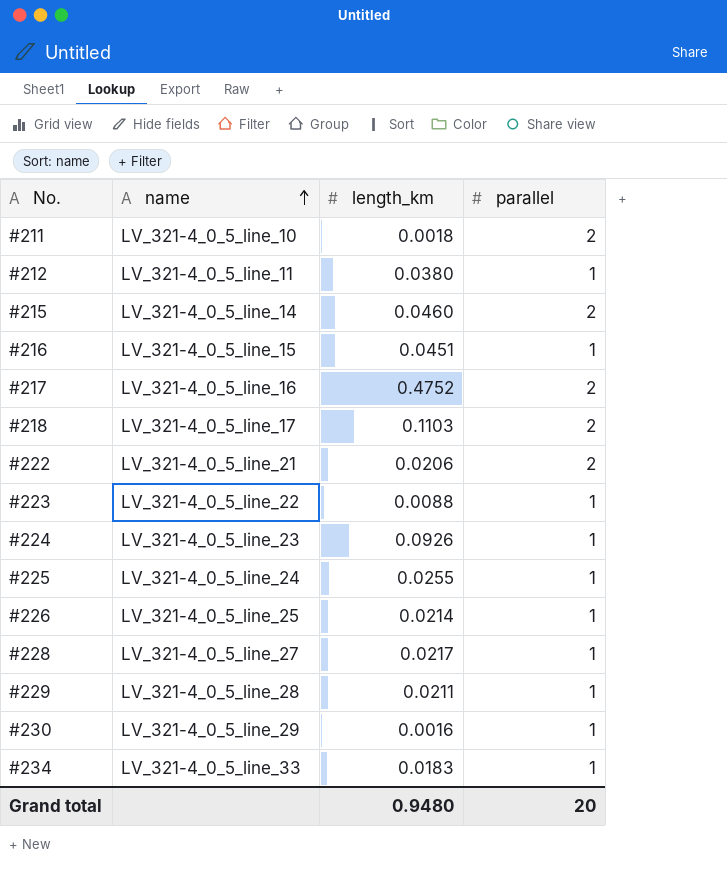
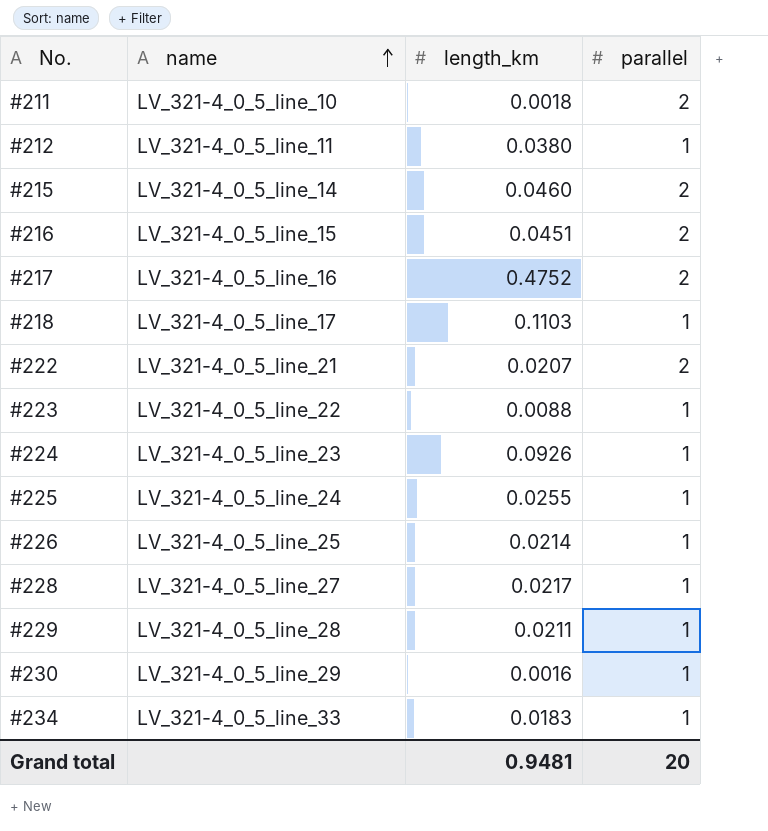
#216 | parallel: 1 -> 2
#218 | parallel: 2 -> 1
#222 | length_km: 0.0206 -> 0.0207
Grand total | length_km: 0.9480 -> 0.9481

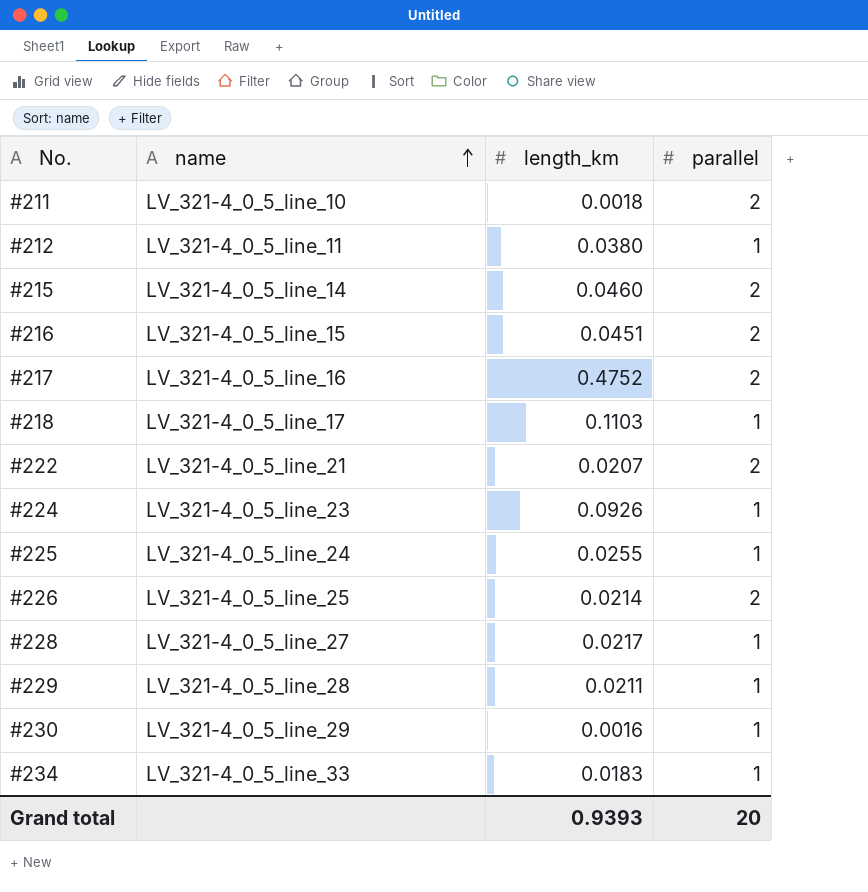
row #223: LV_321-4_0_5_line_22 | 0.0088 | 1 -> none
#226 | parallel: 1 -> 2
Grand total | length_km: 0.9481 -> 0.9393

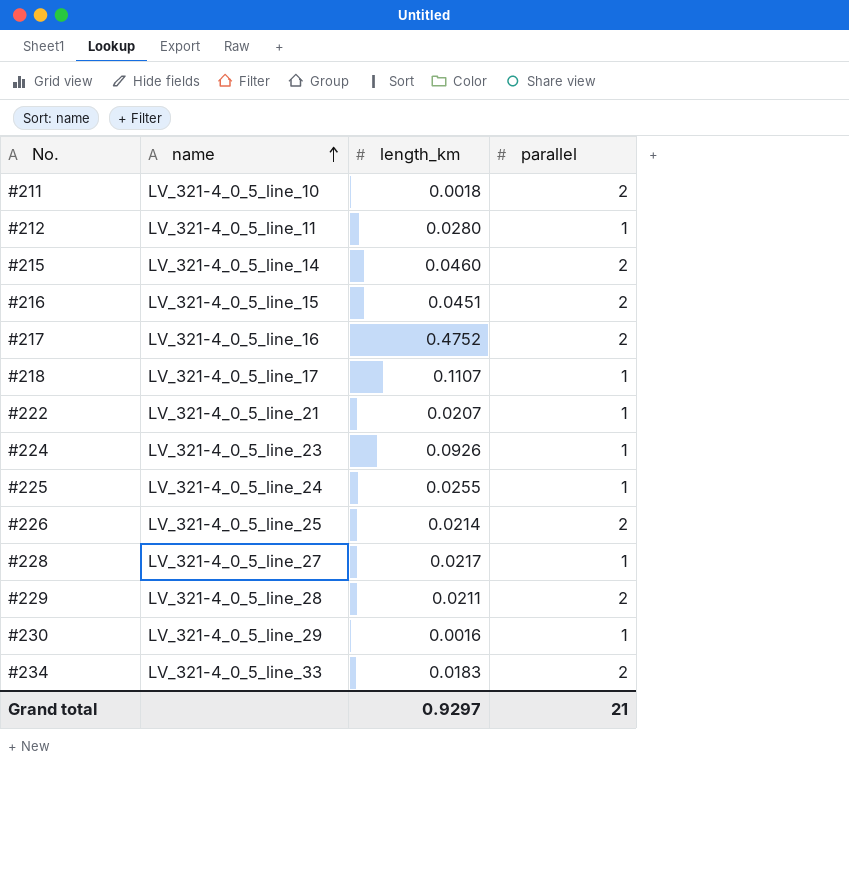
#212 | length_km: 0.0380 -> 0.0280
#218 | length_km: 0.1103 -> 0.1107
#222 | parallel: 2 -> 1
#229 | parallel: 1 -> 2
#234 | parallel: 1 -> 2
Grand total | length_km: 0.9393 -> 0.9297
Grand total | parallel: 20 -> 21

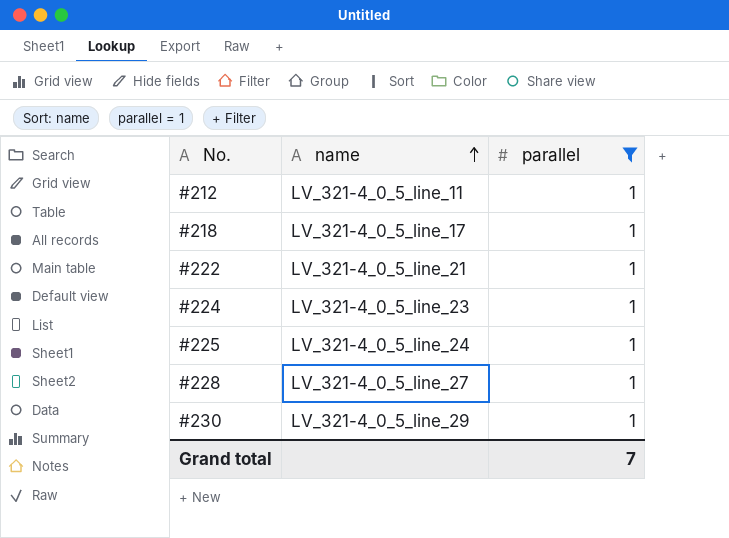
filter: none -> parallel = 1
column length_km | position: 3 -> none
Grand total | parallel: 21 -> 7

